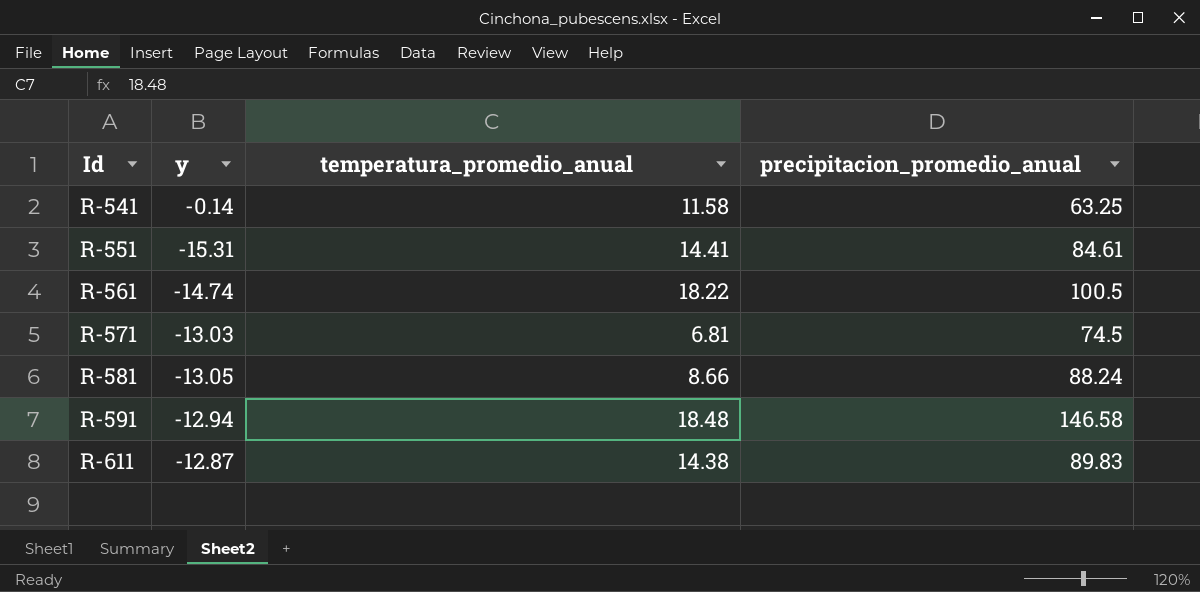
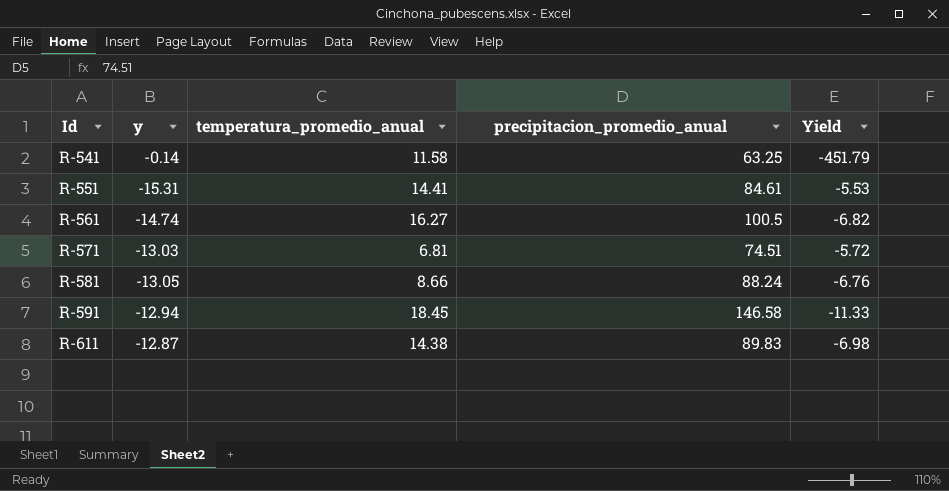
column Yield | formula: none -> [precipitacion_promedio_anual] / [y]
R-561 | temperatura_promedio_anual: 18.22 -> 16.27
R-571 | precipitacion_promedio_anual: 74.5 -> 74.51
R-591 | temperatura_promedio_anual: 18.48 -> 18.45

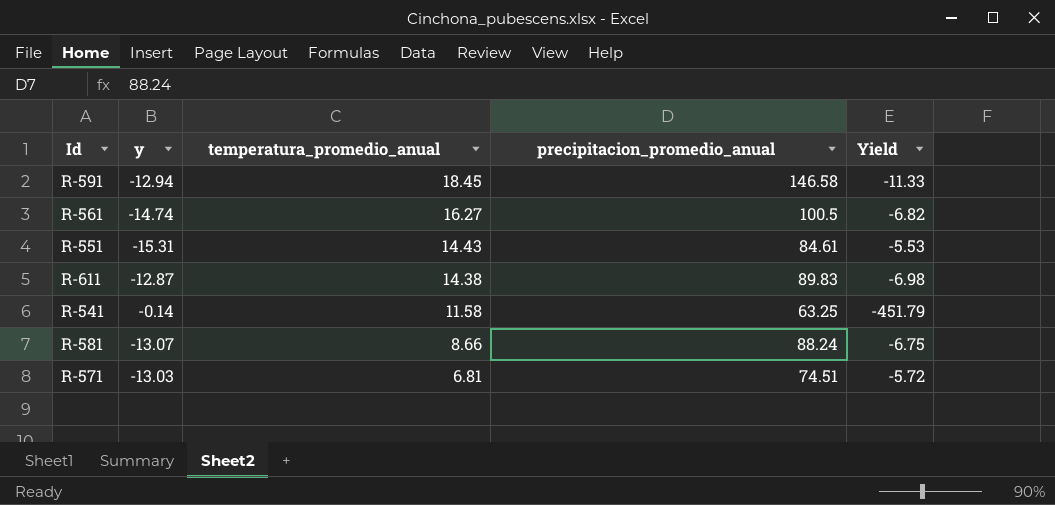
row order: Id ascending -> temperatura_promedio_anual descending
R-551 | temperatura_promedio_anual: 14.41 -> 14.43
R-581 | y: -13.05 -> -13.07
R-581 | Yield: -6.76 -> -6.75

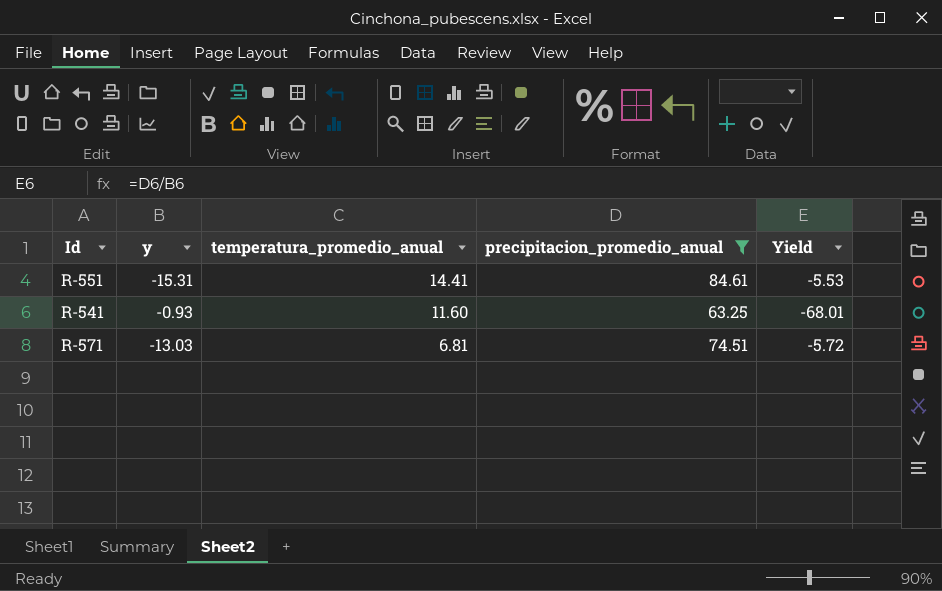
filter: none -> precipitacion_promedio_anual <= 84.61
R-551 | temperatura_promedio_anual: 14.43 -> 14.41
R-541 | y: -0.14 -> -0.93
R-541 | temperatura_promedio_anual: 11.58 -> 11.60
R-541 | Yield: -451.79 -> -68.01

